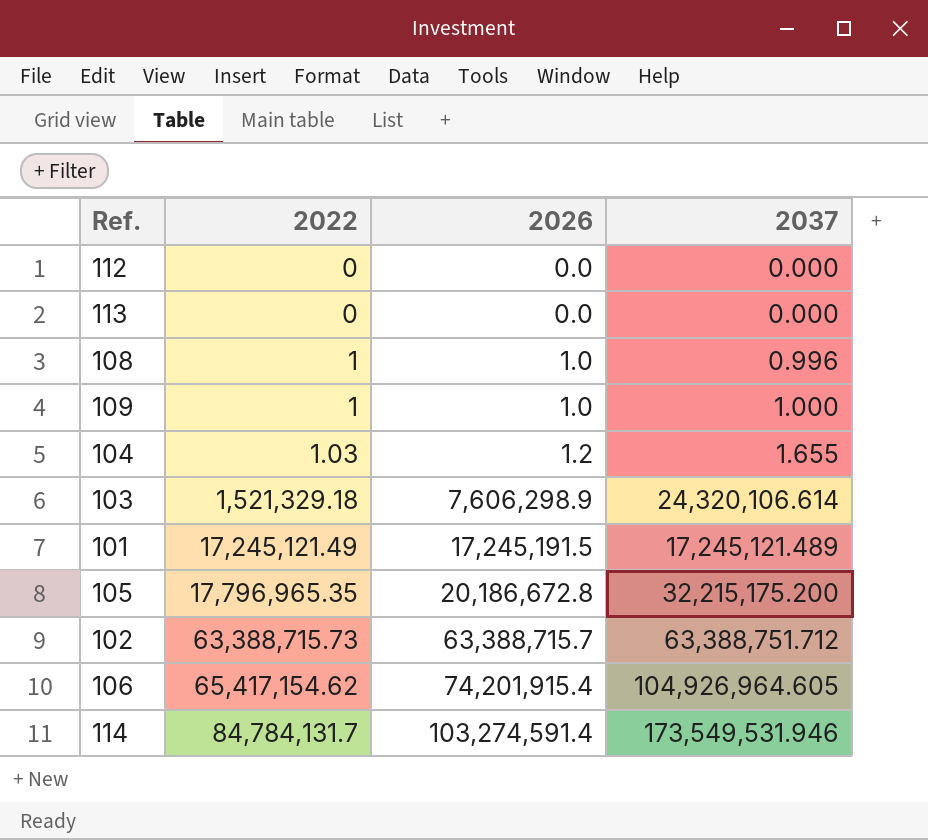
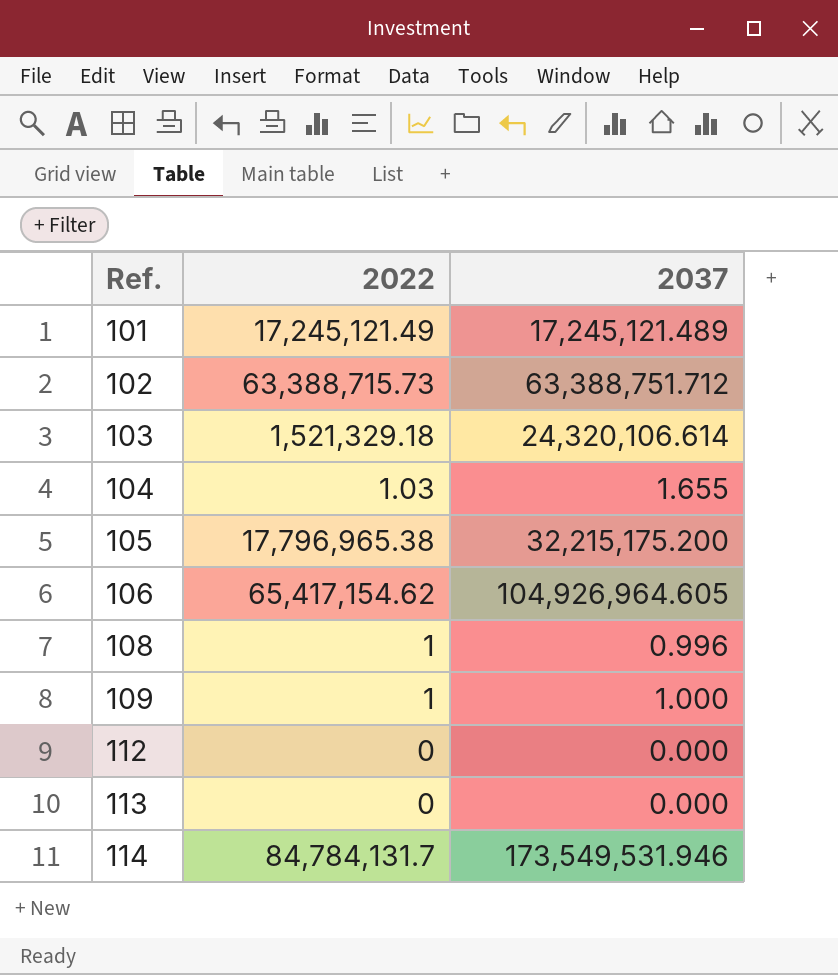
row order: 2022 ascending -> Ref. ascending
column 2026 | position: 3 -> none
105 | 2022: 17,796,965.35 -> 17,796,965.38

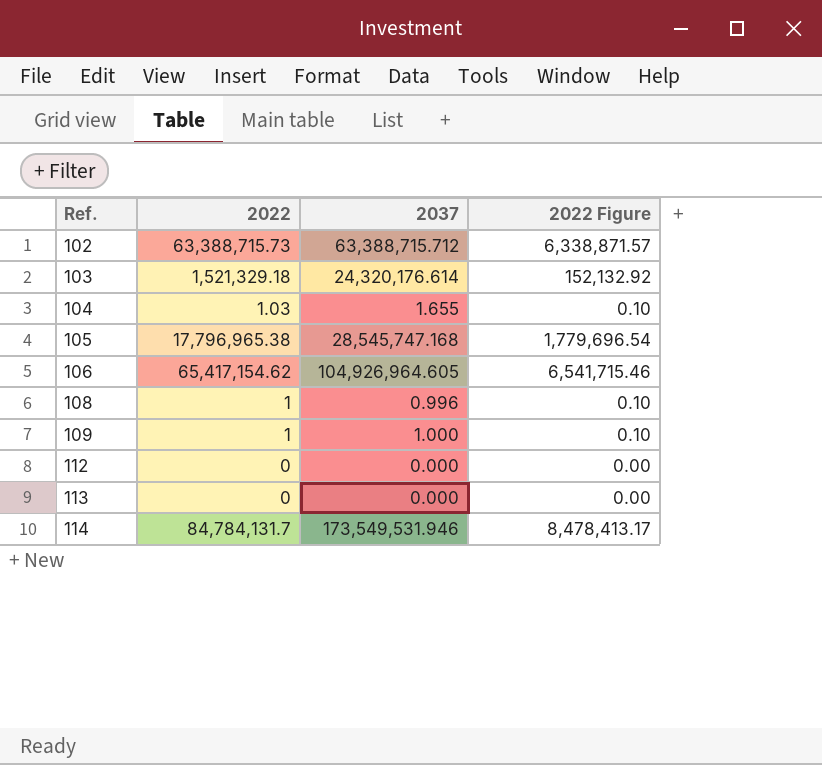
column 2022 Figure | formula: none -> [2022] * 0.1
row 101: 17,245,121.49 | 17,245,121.489 -> none
102 | 2037: 63,388,751.712 -> 63,388,715.712
103 | 2037: 24,320,106.614 -> 24,320,176.614
105 | 2037: 32,215,175.200 -> 28,545,747.168

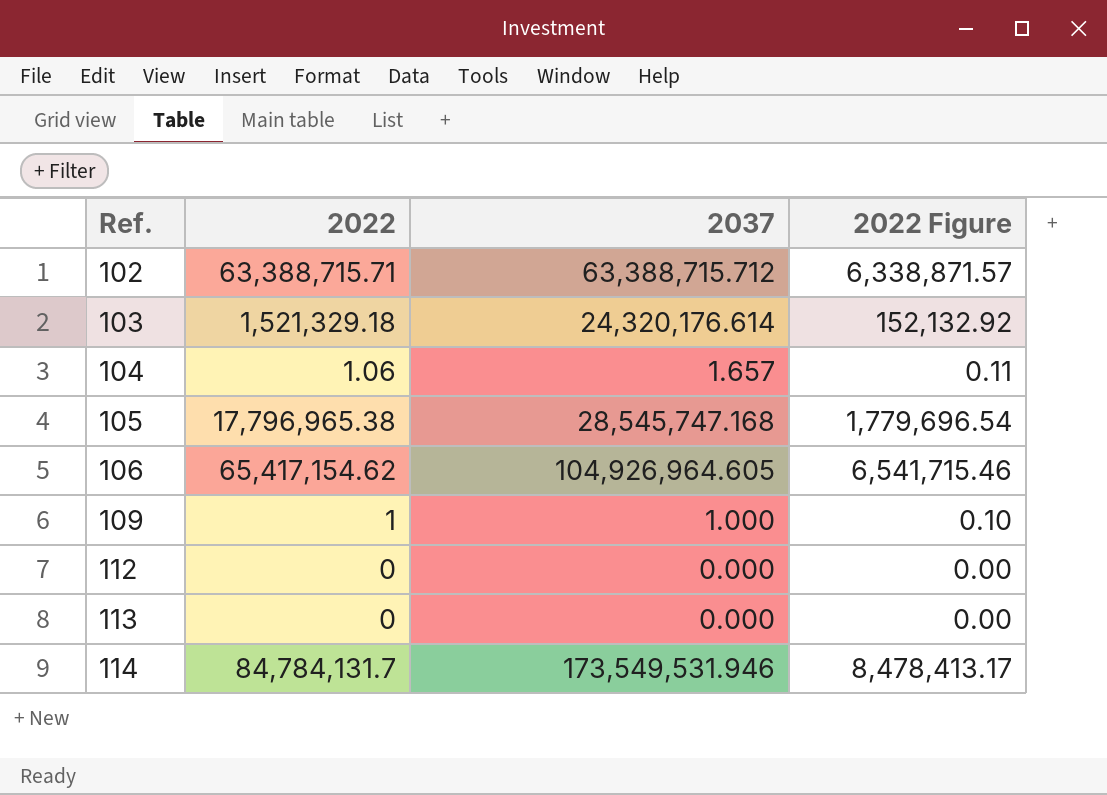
row 108: 1 | 0.996 | 0.10 -> none
102 | 2022: 63,388,715.73 -> 63,388,715.71
104 | 2022: 1.03 -> 1.06
104 | 2037: 1.655 -> 1.657
104 | 2022 Figure: 0.10 -> 0.11

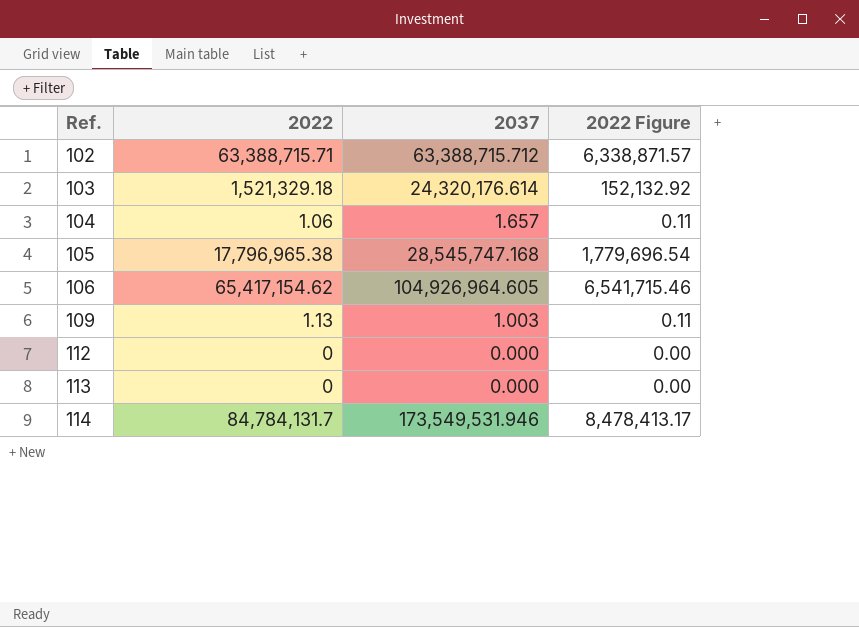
109 | 2022: 1 -> 1.13
109 | 2037: 1.000 -> 1.003
109 | 2022 Figure: 0.10 -> 0.11

